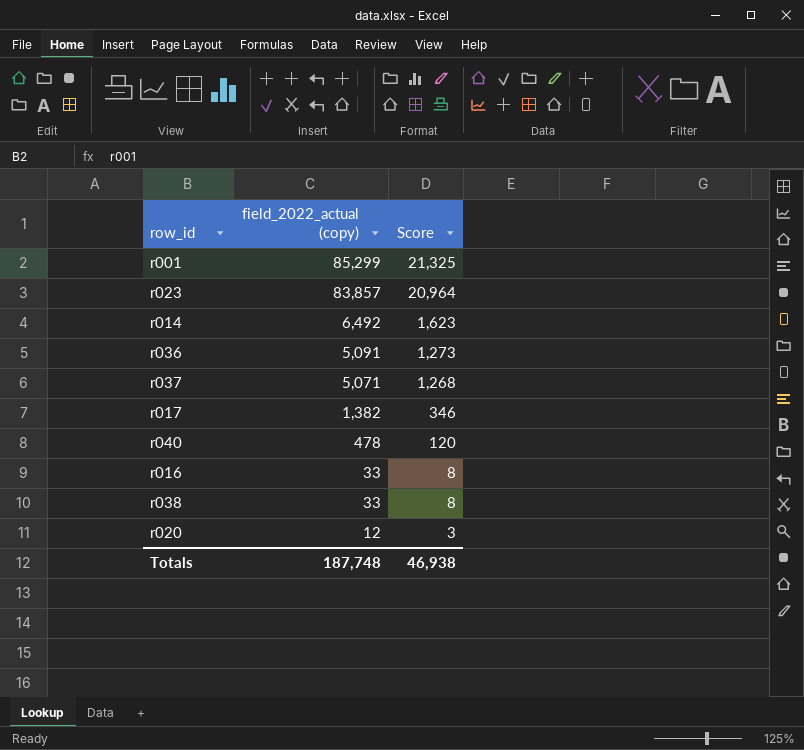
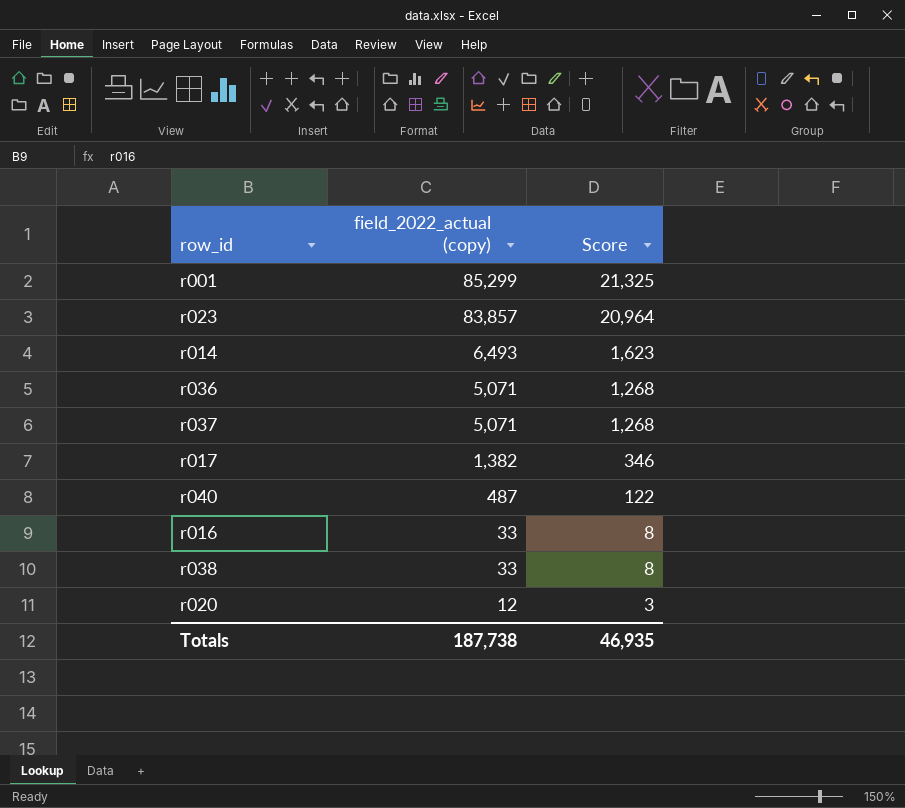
r014 | field_2022_actual (copy): 6,492 -> 6,493
r036 | field_2022_actual (copy): 5,091 -> 5,071
r036 | Score: 1,273 -> 1,268
r040 | field_2022_actual (copy): 478 -> 487
r040 | Score: 120 -> 122
Totals | field_2022_actual (copy): 187,748 -> 187,738
Totals | Score: 46,938 -> 46,935

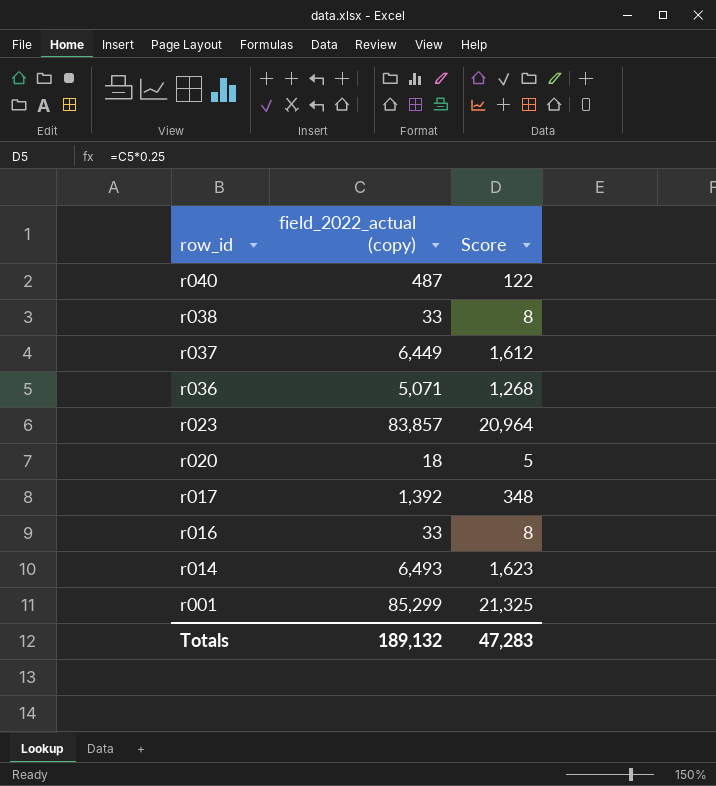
row order: field_2022_actual (copy) descending -> row_id descending
r037 | field_2022_actual (copy): 5,071 -> 6,449
r037 | Score: 1,268 -> 1,612
r020 | field_2022_actual (copy): 12 -> 18
r020 | Score: 3 -> 5
r017 | field_2022_actual (copy): 1,382 -> 1,392
r017 | Score: 346 -> 348
Totals | field_2022_actual (copy): 187,738 -> 189,132
Totals | Score: 46,935 -> 47,283

